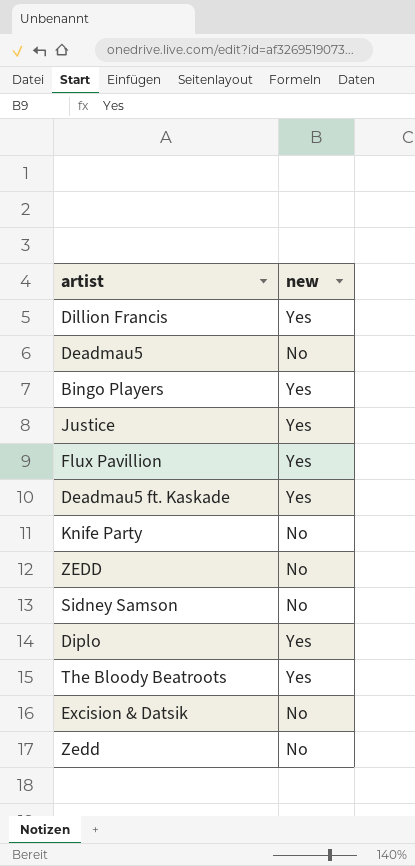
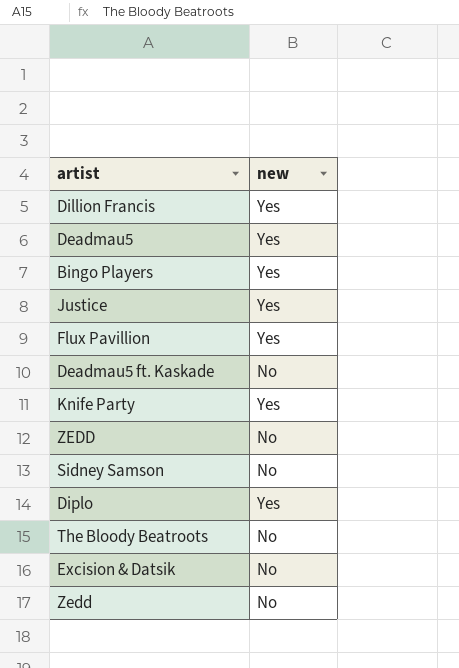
Deadmau5 | new: No -> Yes
Deadmau5 ft. Kaskade | new: Yes -> No
Knife Party | new: No -> Yes
The Bloody Beatroots | new: Yes -> No

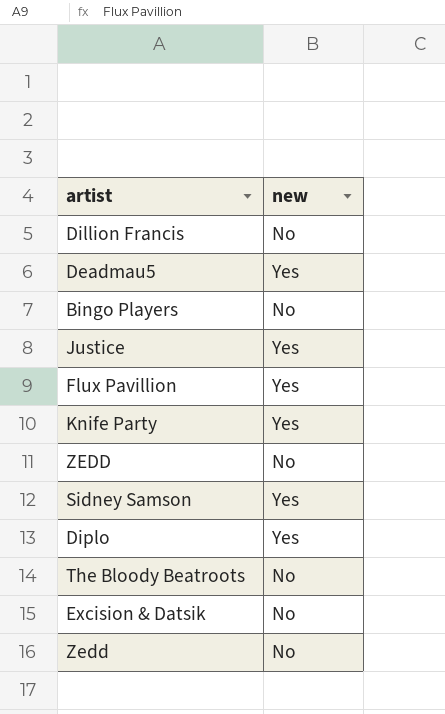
row Deadmau5 ft. Kaskade: No -> none
Dillion Francis | new: Yes -> No
Bingo Players | new: Yes -> No
Sidney Samson | new: No -> Yes

